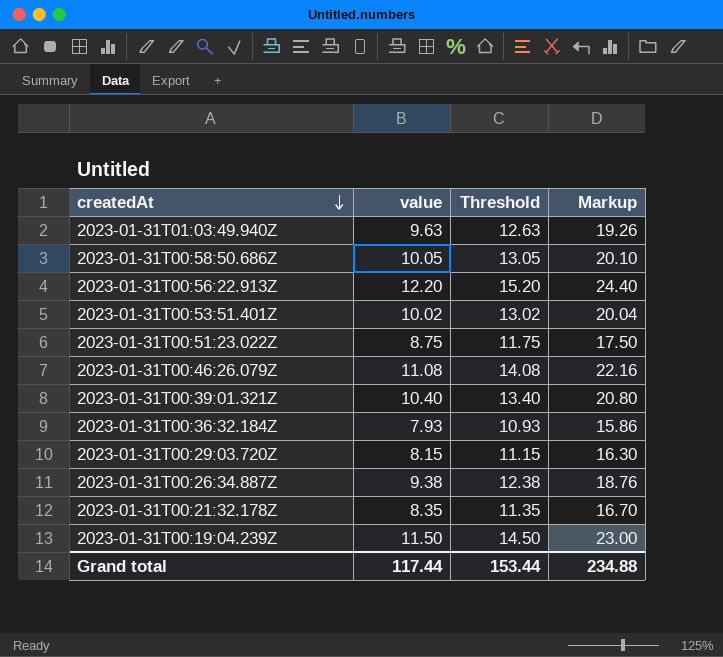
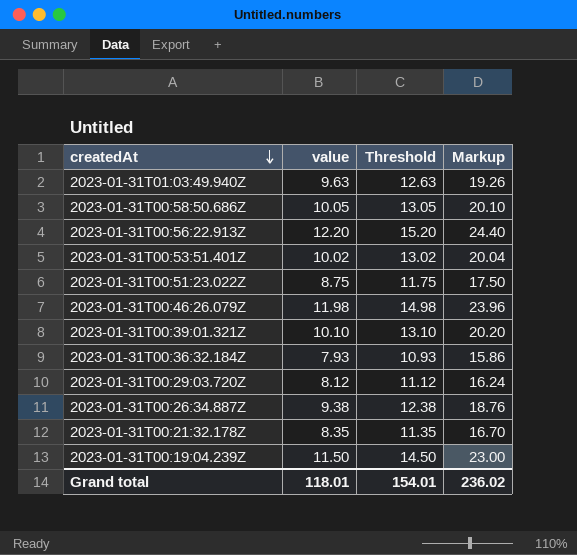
2023-01-31T00:46:26.079Z | value: 11.08 -> 11.98
2023-01-31T00:46:26.079Z | Threshold: 14.08 -> 14.98
2023-01-31T00:46:26.079Z | Markup: 22.16 -> 23.96
2023-01-31T00:39:01.321Z | value: 10.40 -> 10.10
2023-01-31T00:39:01.321Z | Threshold: 13.40 -> 13.10
2023-01-31T00:39:01.321Z | Markup: 20.80 -> 20.20
2023-01-31T00:29:03.720Z | value: 8.15 -> 8.12
2023-01-31T00:29:03.720Z | Threshold: 11.15 -> 11.12
2023-01-31T00:29:03.720Z | Markup: 16.30 -> 16.24
Grand total | value: 117.44 -> 118.01
Grand total | Threshold: 153.44 -> 154.01
Grand total | Markup: 234.88 -> 236.02

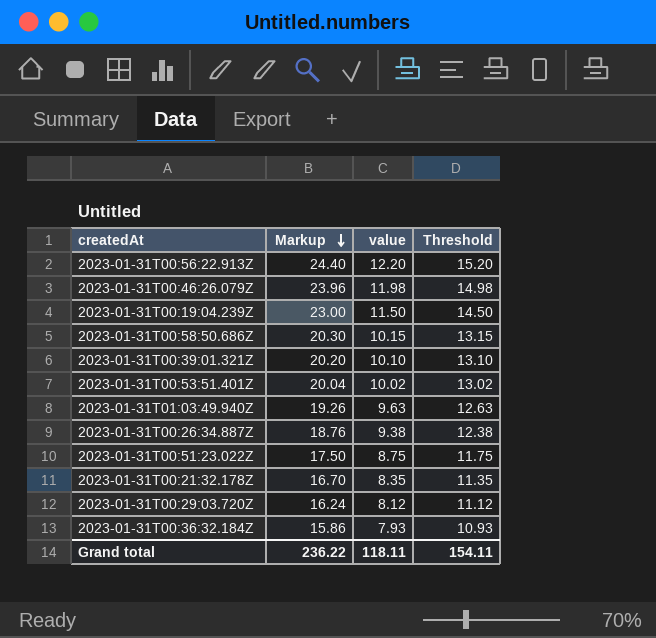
row order: createdAt descending -> Markup descending
column Markup | position: 4 -> 2
2023-01-31T00:58:50.686Z | Markup: 20.10 -> 20.30
2023-01-31T00:58:50.686Z | value: 10.05 -> 10.15
2023-01-31T00:58:50.686Z | Threshold: 13.05 -> 13.15
Grand total | Markup: 236.02 -> 236.22
Grand total | value: 118.01 -> 118.11
Grand total | Threshold: 154.01 -> 154.11

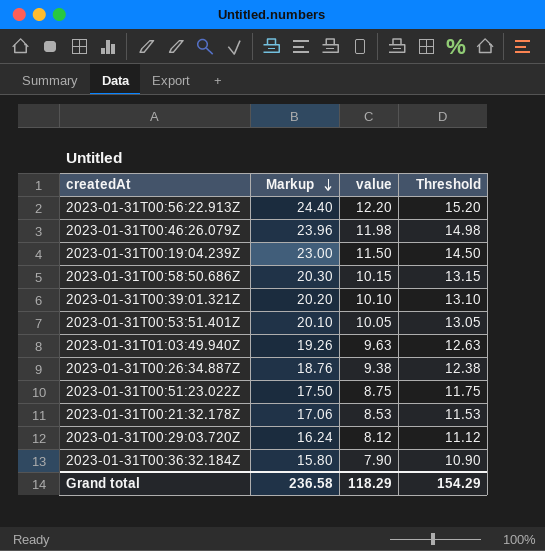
2023-01-31T00:53:51.401Z | Markup: 20.04 -> 20.10
2023-01-31T00:53:51.401Z | value: 10.02 -> 10.05
2023-01-31T00:53:51.401Z | Threshold: 13.02 -> 13.05
2023-01-31T00:21:32.178Z | Markup: 16.70 -> 17.06
2023-01-31T00:21:32.178Z | value: 8.35 -> 8.53
2023-01-31T00:21:32.178Z | Threshold: 11.35 -> 11.53
2023-01-31T00:36:32.184Z | Markup: 15.86 -> 15.80
2023-01-31T00:36:32.184Z | value: 7.93 -> 7.90
2023-01-31T00:36:32.184Z | Threshold: 10.93 -> 10.90
Grand total | Markup: 236.22 -> 236.58
Grand total | value: 118.11 -> 118.29
Grand total | Threshold: 154.11 -> 154.29

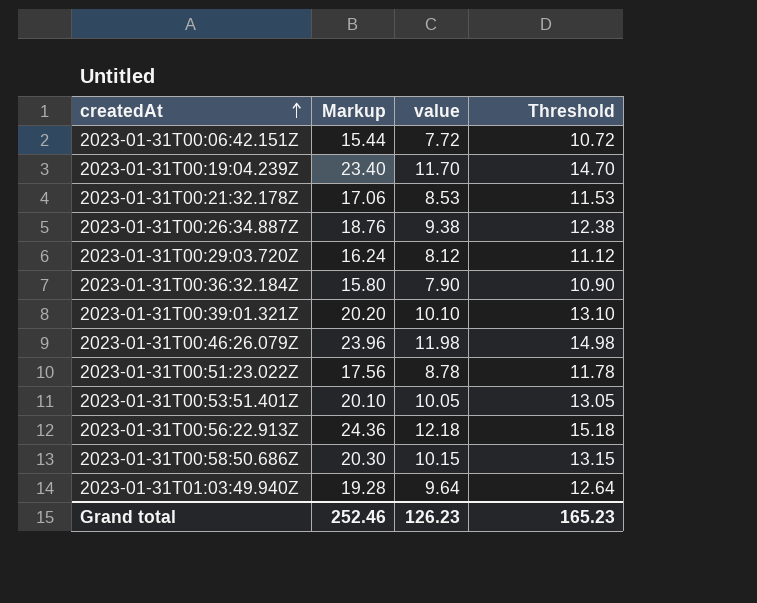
row order: Markup descending -> createdAt ascending
row 2023-01-31T00:06:42.151Z: none -> 15.44 | 7.72 | 10.72
2023-01-31T00:19:04.239Z | Markup: 23.00 -> 23.40
2023-01-31T00:19:04.239Z | value: 11.50 -> 11.70
2023-01-31T00:19:04.239Z | Threshold: 14.50 -> 14.70
2023-01-31T00:51:23.022Z | Markup: 17.50 -> 17.56
2023-01-31T00:51:23.022Z | value: 8.75 -> 8.78
2023-01-31T00:51:23.022Z | Threshold: 11.75 -> 11.78
2023-01-31T00:56:22.913Z | Markup: 24.40 -> 24.36
2023-01-31T00:56:22.913Z | value: 12.20 -> 12.18
2023-01-31T00:56:22.913Z | Threshold: 15.20 -> 15.18
2023-01-31T01:03:49.940Z | Markup: 19.26 -> 19.28
2023-01-31T01:03:49.940Z | value: 9.63 -> 9.64
2023-01-31T01:03:49.940Z | Threshold: 12.63 -> 12.64
Grand total | Markup: 236.58 -> 252.46
Grand total | value: 118.29 -> 126.23
Grand total | Threshold: 154.29 -> 165.23

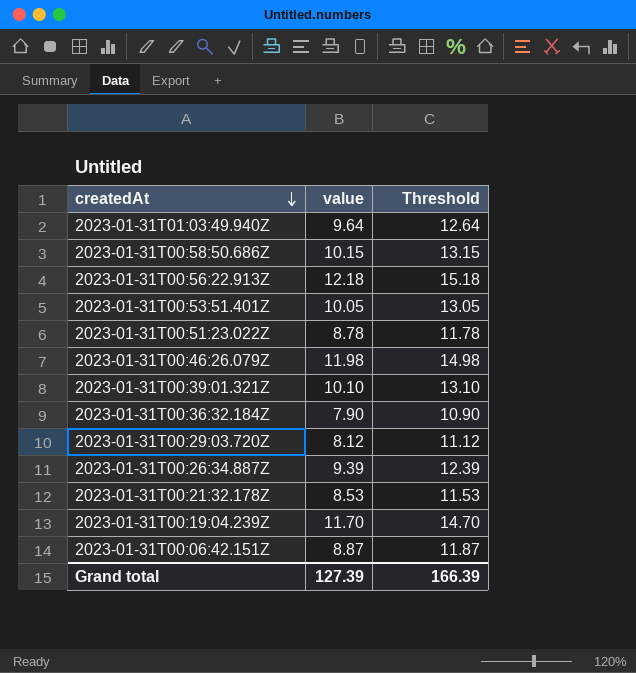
row order: createdAt ascending -> createdAt descending
column Markup | formula: [value] * 2 -> none
2023-01-31T00:26:34.887Z | value: 9.38 -> 9.39
2023-01-31T00:26:34.887Z | Threshold: 12.38 -> 12.39
2023-01-31T00:06:42.151Z | value: 7.72 -> 8.87
2023-01-31T00:06:42.151Z | Threshold: 10.72 -> 11.87
Grand total | value: 126.23 -> 127.39
Grand total | Threshold: 165.23 -> 166.39

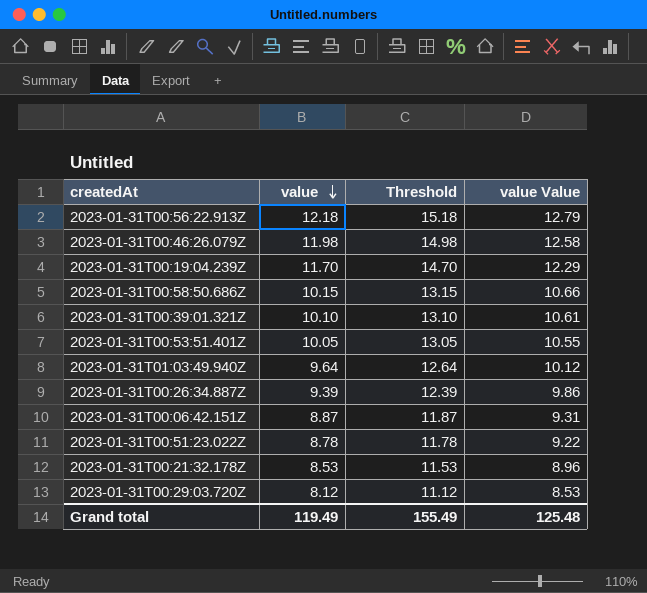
row order: createdAt descending -> value descending
column value Value | formula: none -> [value] * 1.05
row 2023-01-31T00:36:32.184Z: 7.90 | 10.90 -> none
Grand total | value: 127.39 -> 119.49
Grand total | Threshold: 166.39 -> 155.49

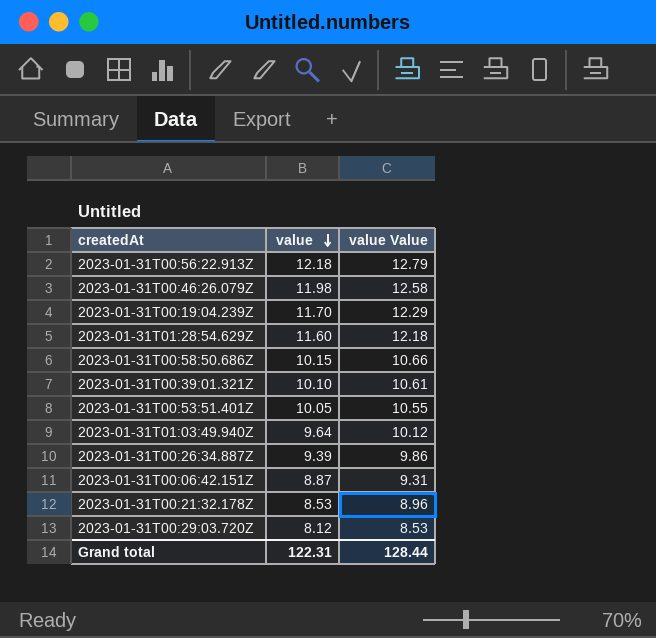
column Threshold | formula: [value] + 3 -> none
row 2023-01-31T00:51:23.022Z: 8.78 | 11.78 | 9.22 -> none
row 2023-01-31T01:28:54.629Z: none -> 11.60 | 12.18
Grand total | value: 119.49 -> 122.31
Grand total | value Value: 125.48 -> 128.44

